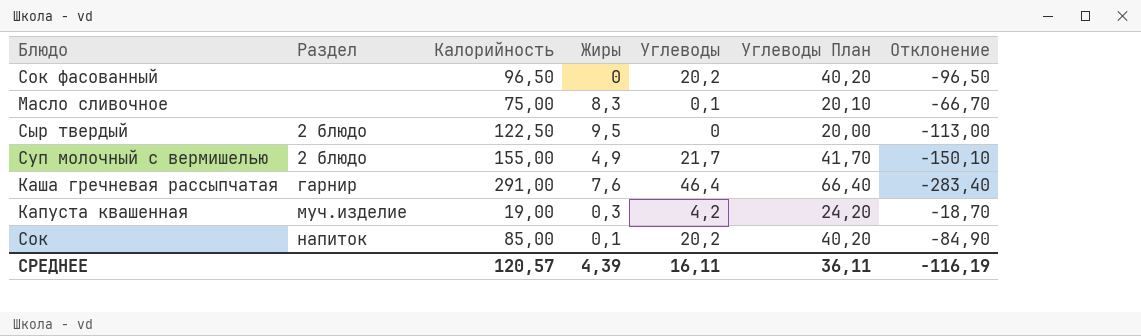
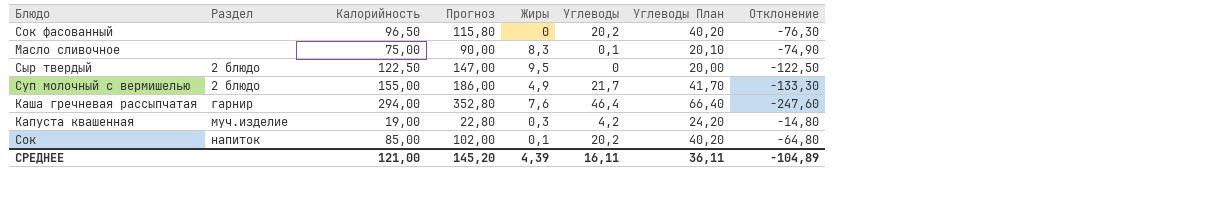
column Прогноз | formula: none -> [Калорийность] * 1,2
column Отклонение | formula: [Жиры] - [Калорийность] -> [Углеводы] - [Калорийность]
Каша гречневая рассыпчатая | Калорийность: 291,00 -> 294,00
СРЕДНЕЕ | Калорийность: 120,57 -> 121,00
СРЕДНЕЕ | Отклонение: -116,19 -> -104,89

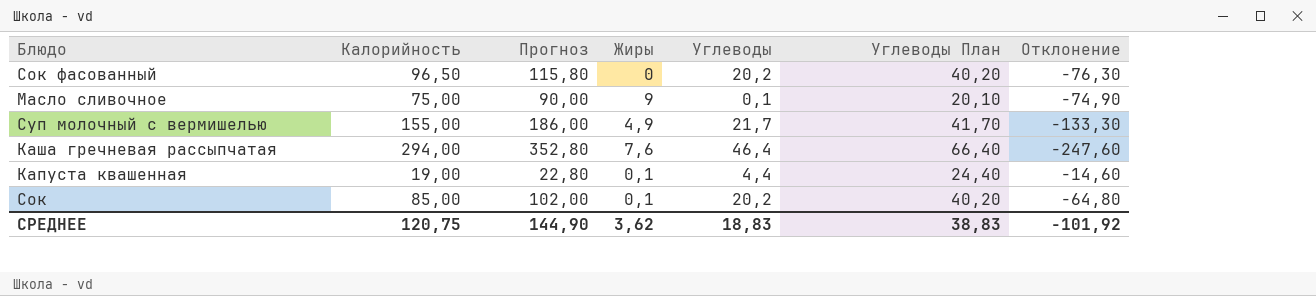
column Раздел | position: 2 -> none
row Сыр твердый: 2 блюдо | 122,50 | 147,00 | 9,5 | 0 | 20,00 | -122,50 -> none
Масло сливочное | Жиры: 8,3 -> 9
Капуста квашенная | Жиры: 0,3 -> 0,1
Капуста квашенная | Углеводы: 4,2 -> 4,4
Капуста квашенная | Углеводы План: 24,20 -> 24,40
Капуста квашенная | Отклонение: -14,80 -> -14,60
СРЕДНЕЕ | Калорийность: 121,00 -> 120,75
СРЕДНЕЕ | Прогноз: 145,20 -> 144,90
СРЕДНЕЕ | Жиры: 4,39 -> 3,62
СРЕДНЕЕ | Углеводы: 16,11 -> 18,83
СРЕДНЕЕ | Углеводы План: 36,11 -> 38,83
СРЕДНЕЕ | Отклонение: -104,89 -> -101,92

